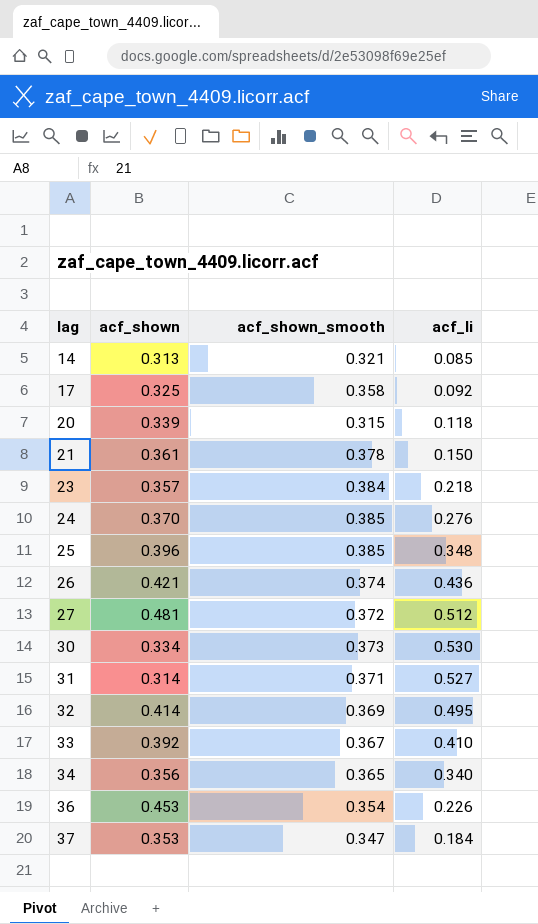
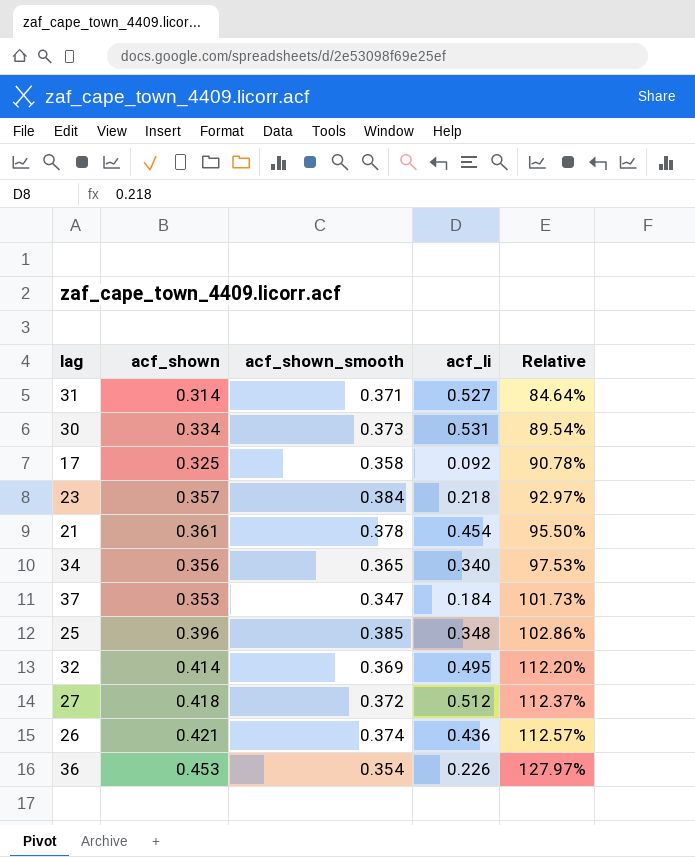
row order: lag ascending -> Relative ascending
column Relative | formula: none -> [acf_shown] / [acf_shown_smooth]
row 14: 0.313 | 0.321 | 0.085 -> none
row 20: 0.339 | 0.315 | 0.118 -> none
row 24: 0.370 | 0.385 | 0.276 -> none
row 33: 0.392 | 0.367 | 0.410 -> none
30 | acf_li: 0.530 -> 0.531
21 | acf_li: 0.150 -> 0.454
27 | acf_shown: 0.481 -> 0.418

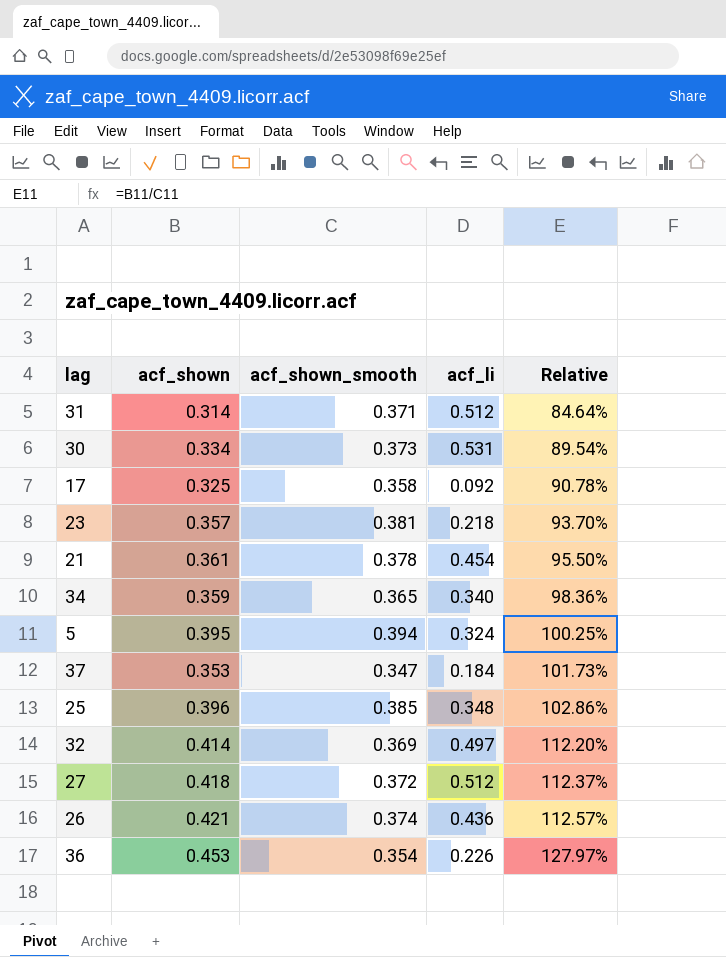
31 | acf_li: 0.527 -> 0.512
23 | acf_shown_smooth: 0.384 -> 0.381
23 | Relative: 92.97% -> 93.70%
34 | acf_shown: 0.356 -> 0.359
34 | Relative: 97.53% -> 98.36%
row 5: none -> 0.395 | 0.394 | 0.324 | 100.25%
32 | acf_li: 0.495 -> 0.497

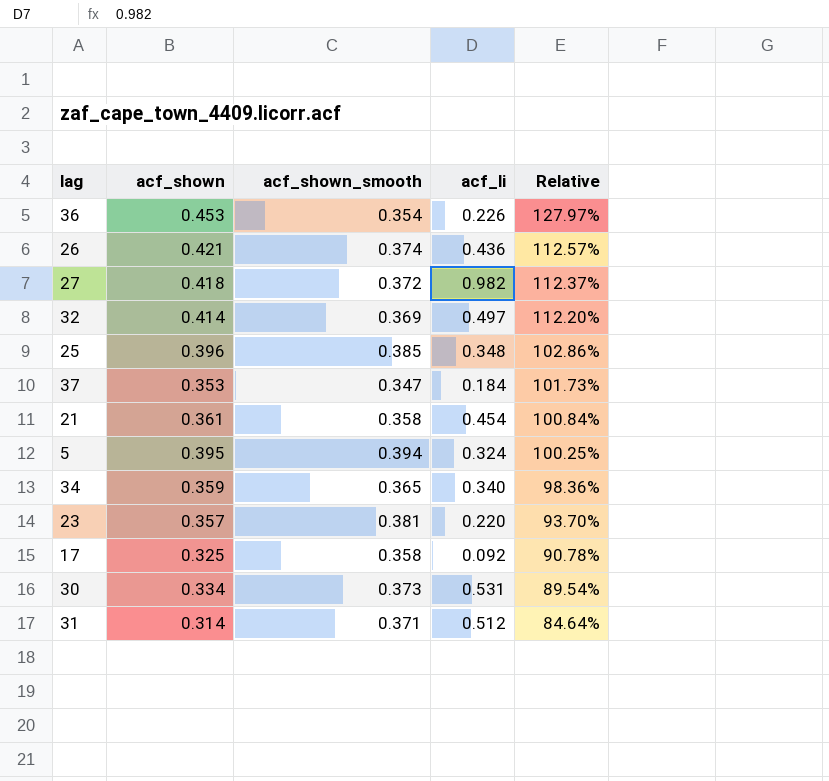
row order: Relative ascending -> Relative descending
27 | acf_li: 0.512 -> 0.982
21 | acf_shown_smooth: 0.378 -> 0.358
21 | Relative: 95.50% -> 100.84%
23 | acf_li: 0.218 -> 0.220

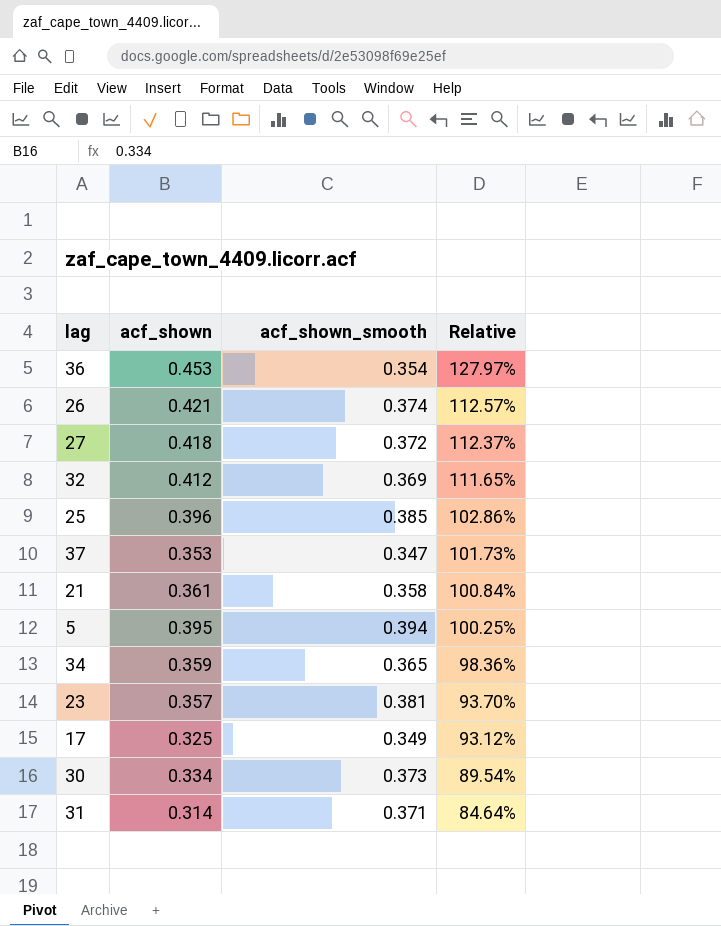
column acf_li | position: 4 -> none
32 | acf_shown: 0.414 -> 0.412
32 | Relative: 112.20% -> 111.65%
17 | acf_shown_smooth: 0.358 -> 0.349
17 | Relative: 90.78% -> 93.12%

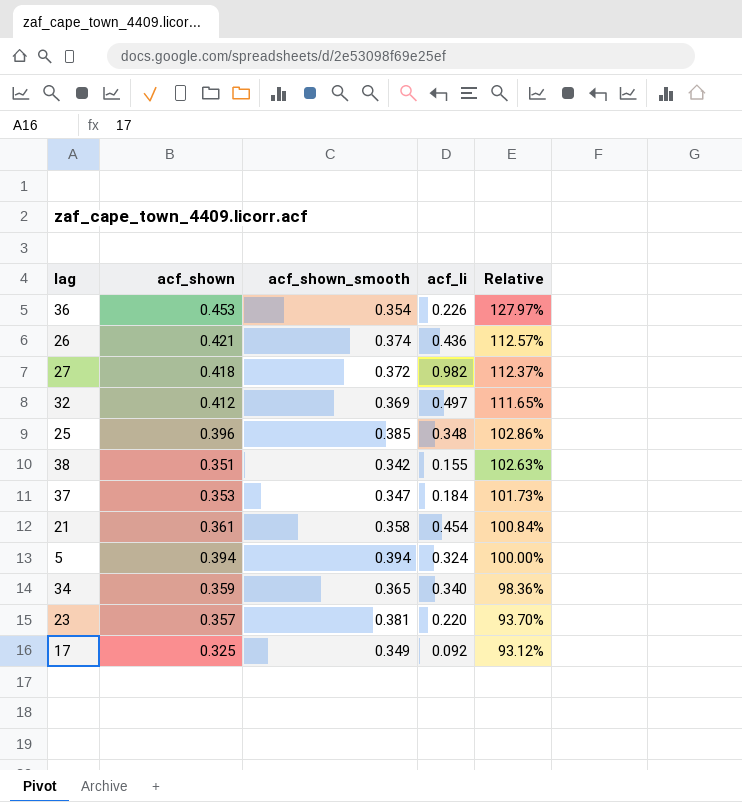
column acf_li | position: none -> 4
row 30: 0.334 | 0.373 | 89.54% -> none
row 31: 0.314 | 0.371 | 84.64% -> none
row 38: none -> 0.351 | 0.342 | 0.155 | 102.63%
5 | acf_shown: 0.395 -> 0.394
5 | Relative: 100.25% -> 100.00%

